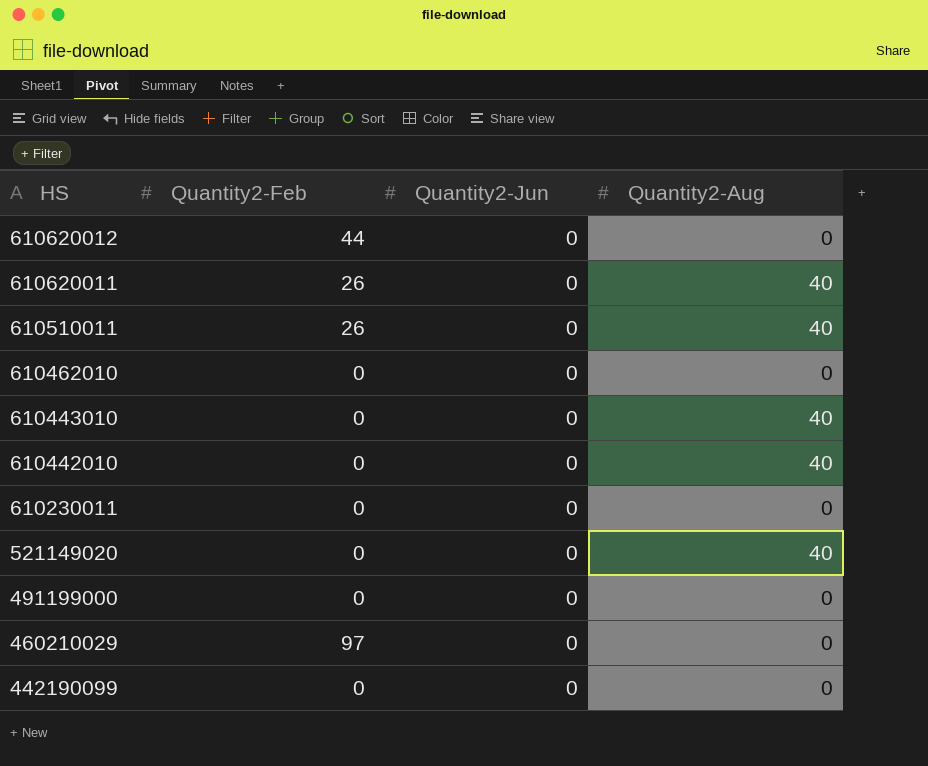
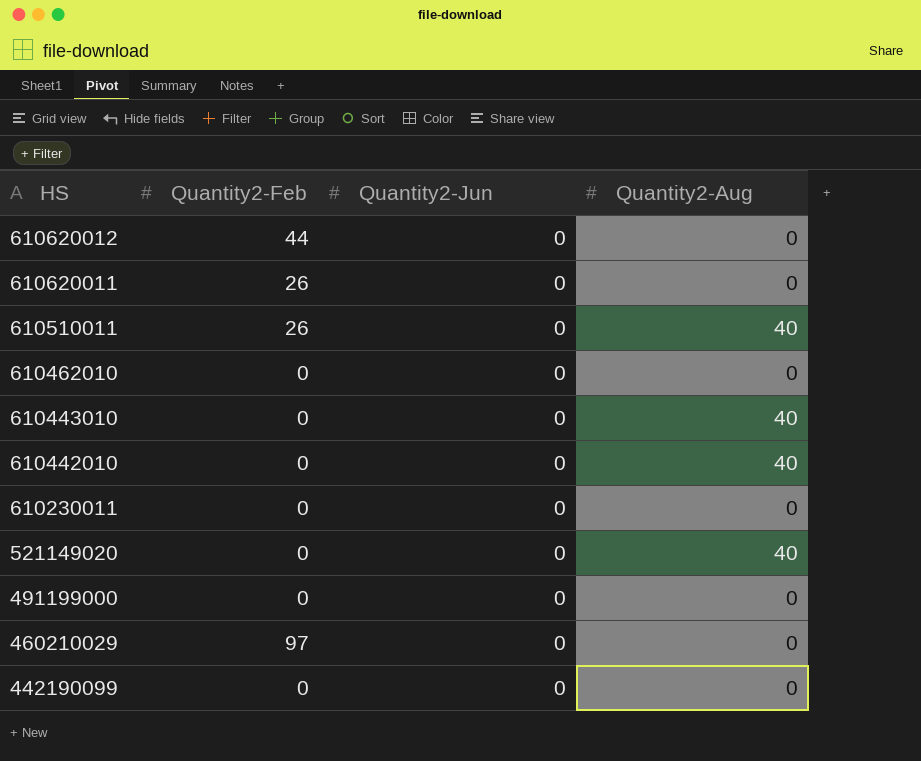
610620011 | Quantity2-Aug: 40 -> 0

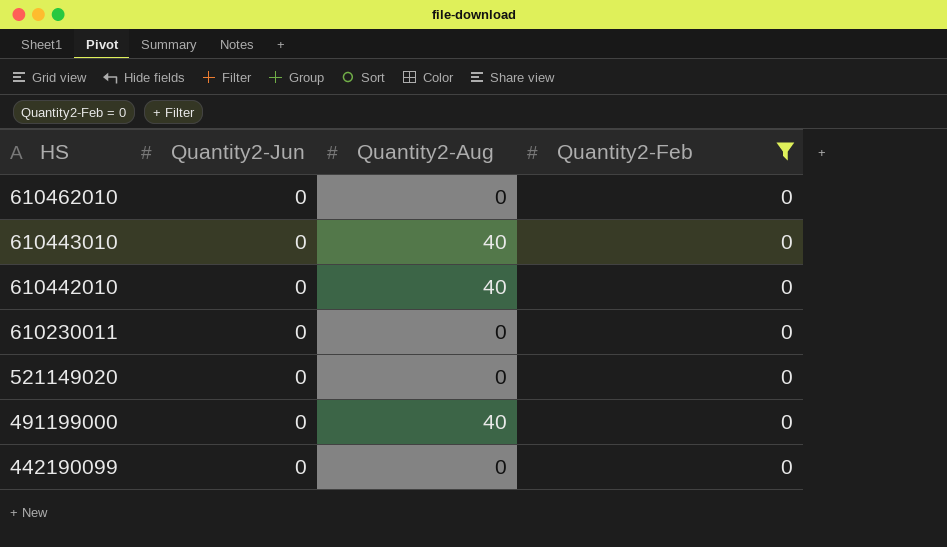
filter: none -> Quantity2-Feb = 0
column Quantity2-Feb | position: 2 -> 4
521149020 | Quantity2-Aug: 40 -> 0
491199000 | Quantity2-Aug: 0 -> 40

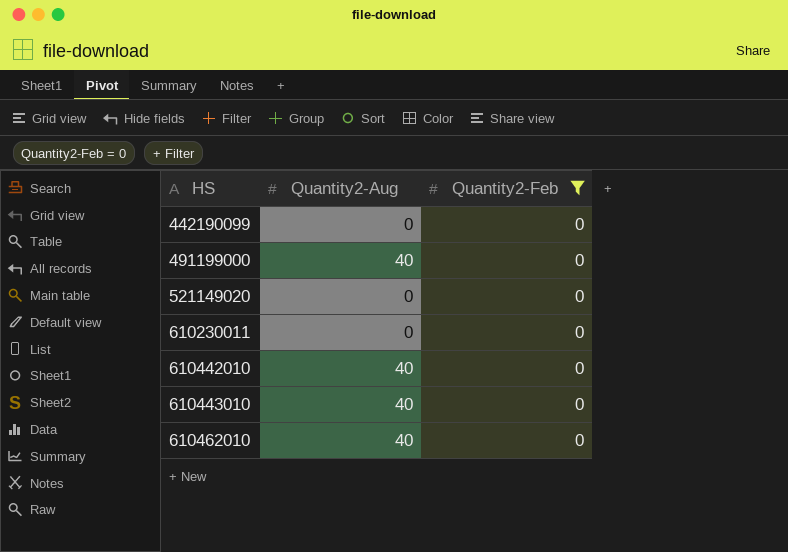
row order: HS descending -> HS ascending
column Quantity2-Jun | position: 2 -> none
610462010 | Quantity2-Aug: 0 -> 40

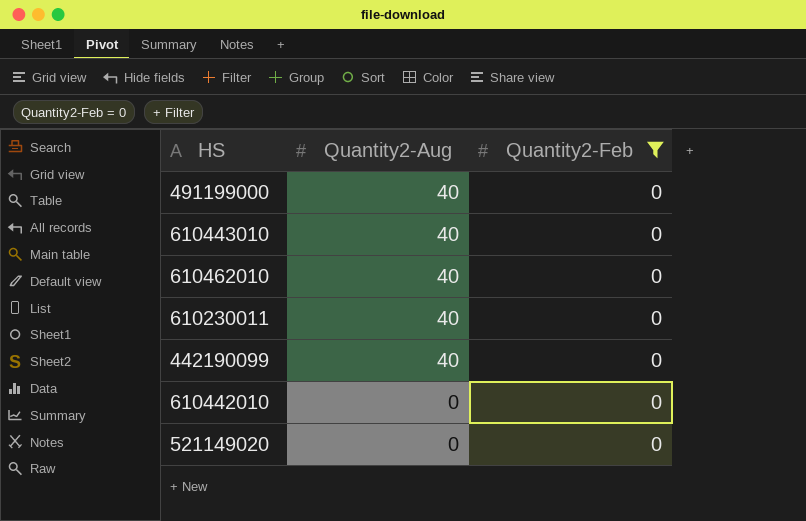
row order: HS ascending -> Quantity2-Aug descending
610230011 | Quantity2-Aug: 0 -> 40
442190099 | Quantity2-Aug: 0 -> 40
610442010 | Quantity2-Aug: 40 -> 0

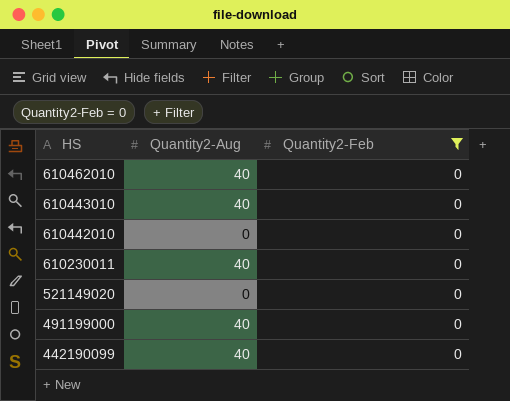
row order: Quantity2-Aug descending -> HS descending

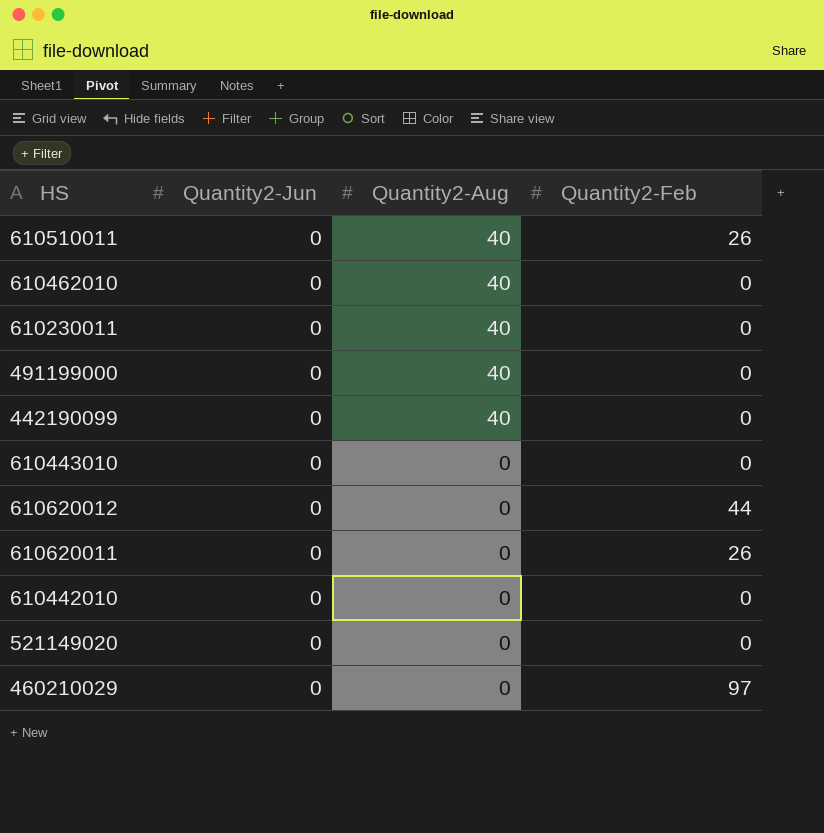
filter: Quantity2-Feb = 0 -> none
row order: HS descending -> Quantity2-Aug descending
column Quantity2-Jun | position: none -> 2
610443010 | Quantity2-Aug: 40 -> 0

